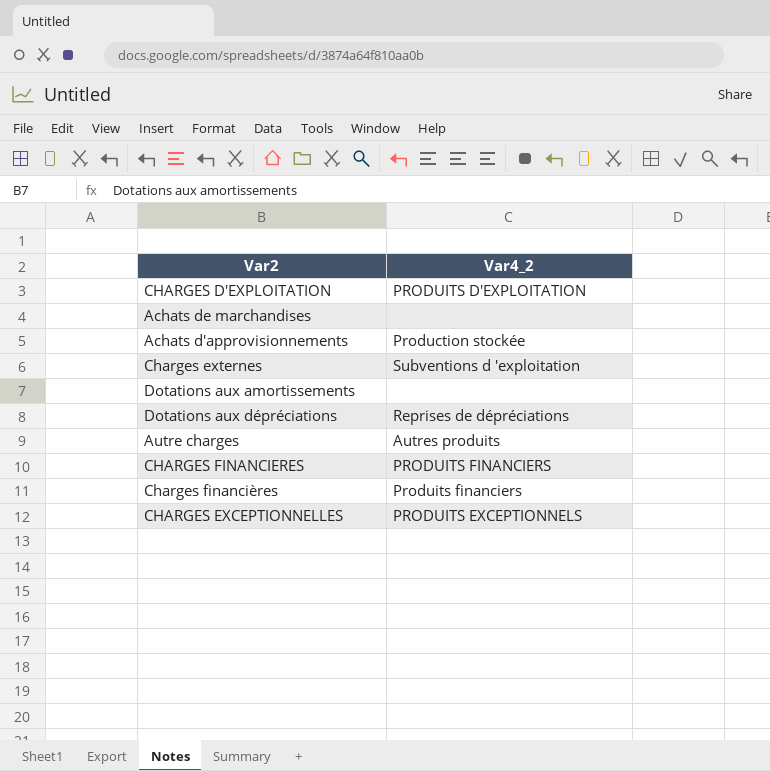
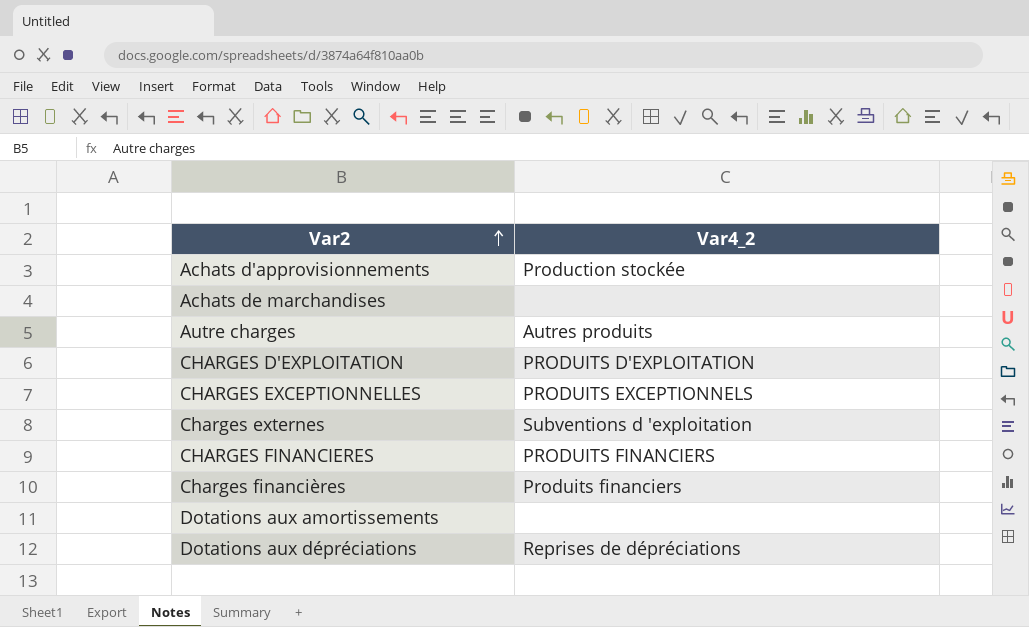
row order: none -> Var2 ascending

